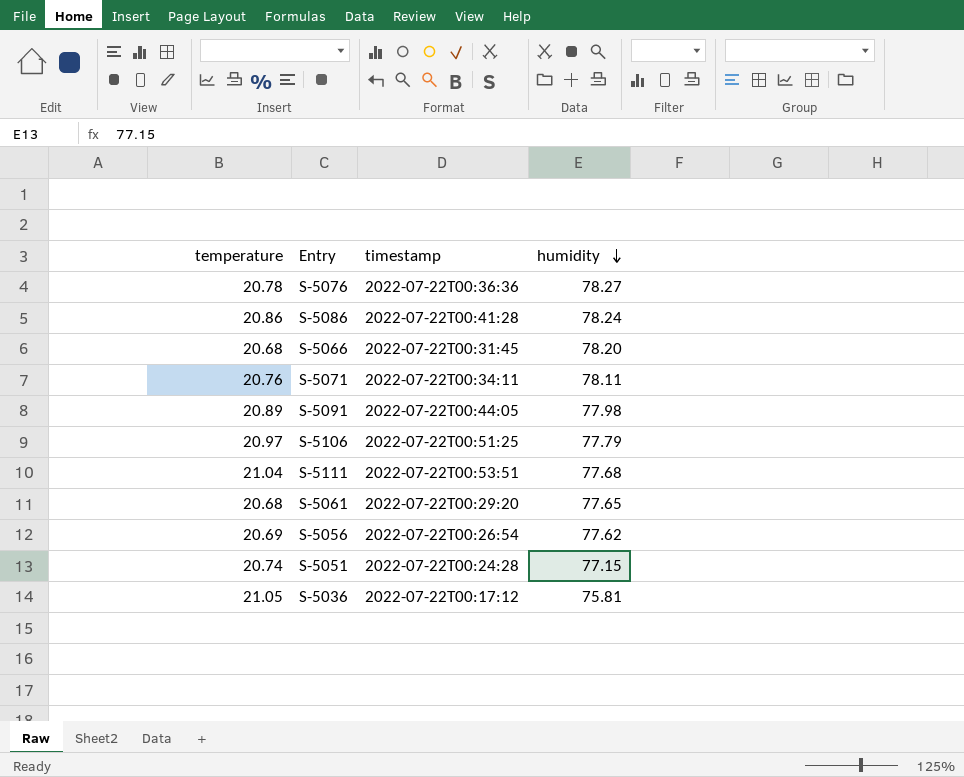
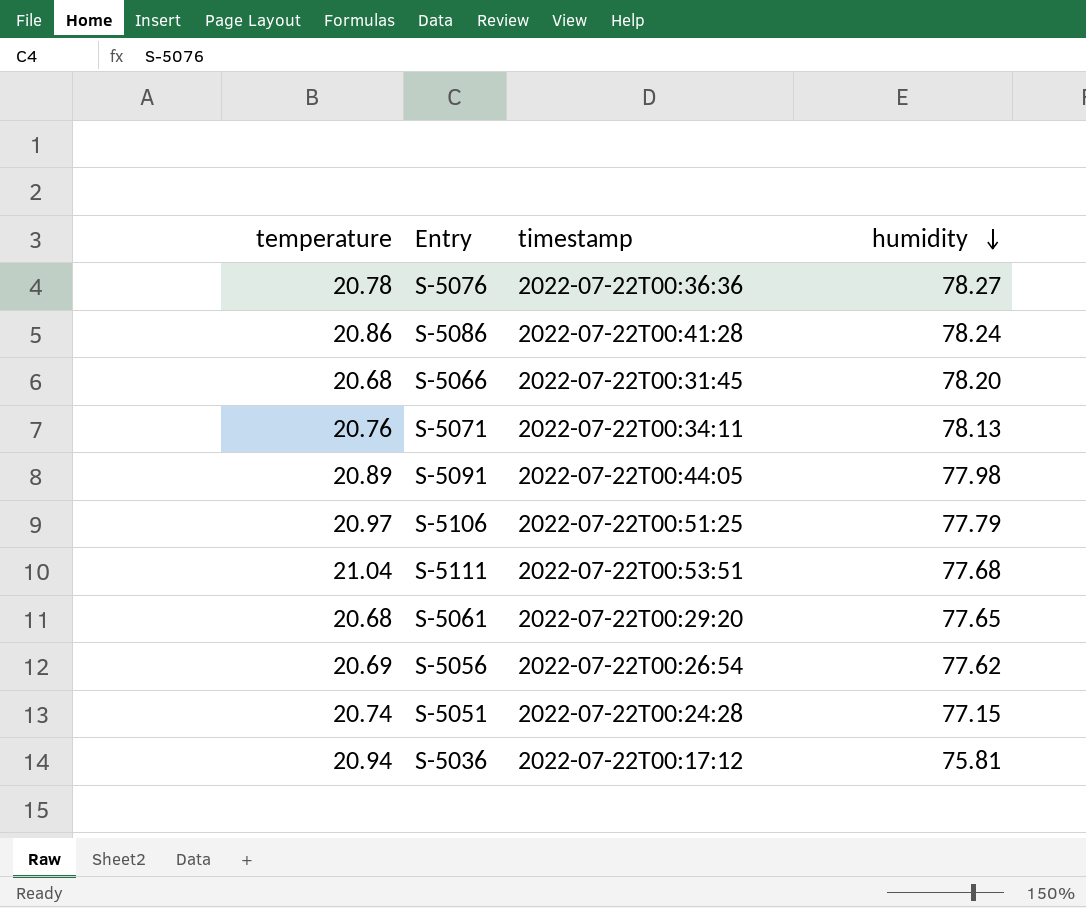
S-5071 | humidity: 78.11 -> 78.13
S-5036 | temperature: 21.05 -> 20.94

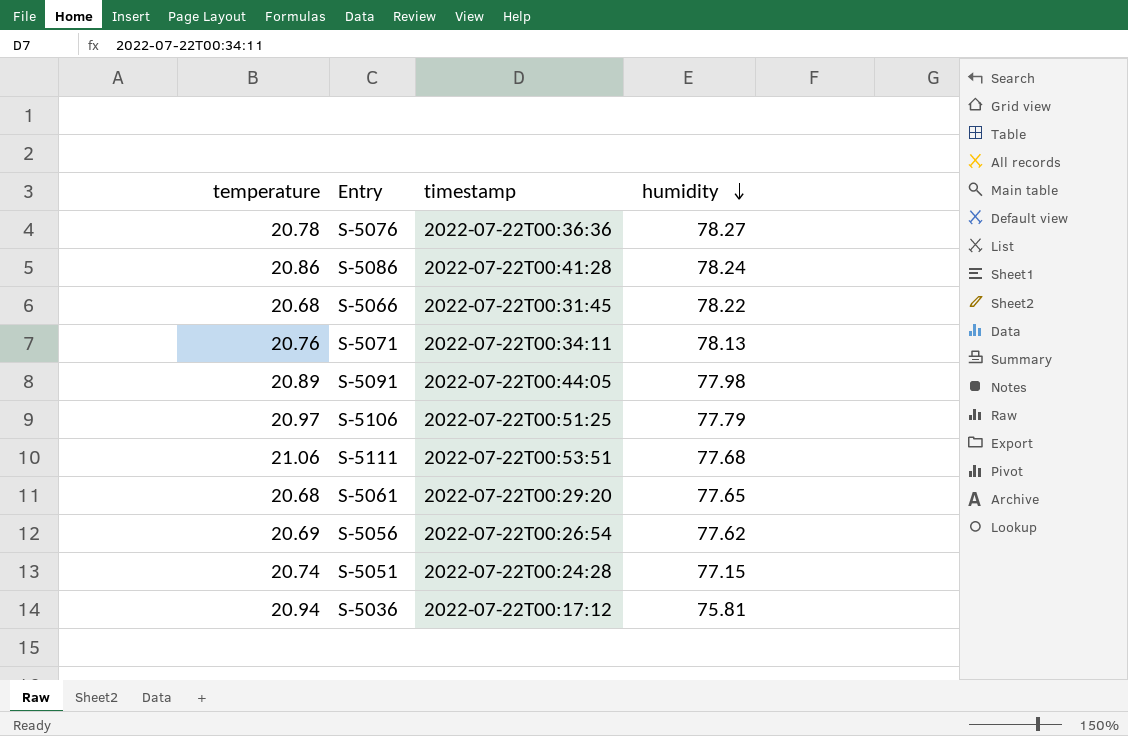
S-5066 | humidity: 78.20 -> 78.22
S-5111 | temperature: 21.04 -> 21.06

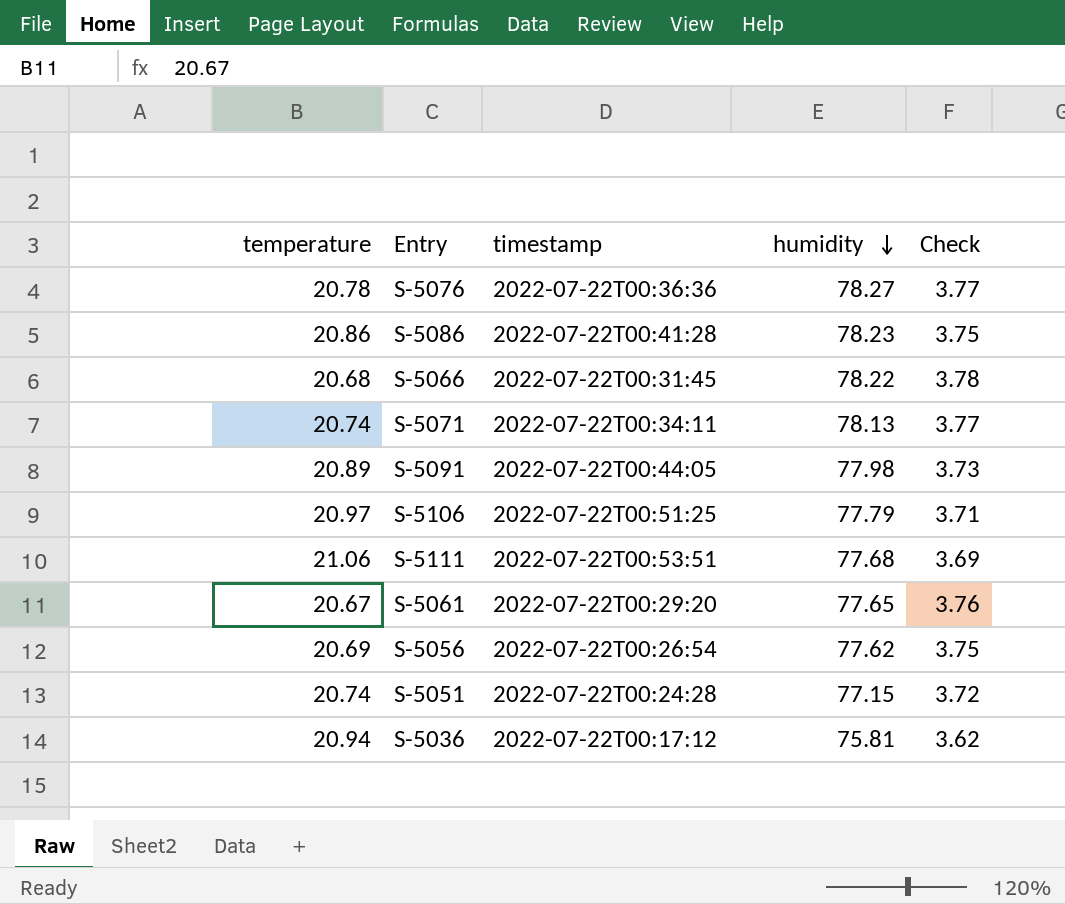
column Check | formula: none -> [humidity] / [temperature]
S-5086 | humidity: 78.24 -> 78.23
S-5071 | temperature: 20.76 -> 20.74
S-5061 | temperature: 20.68 -> 20.67

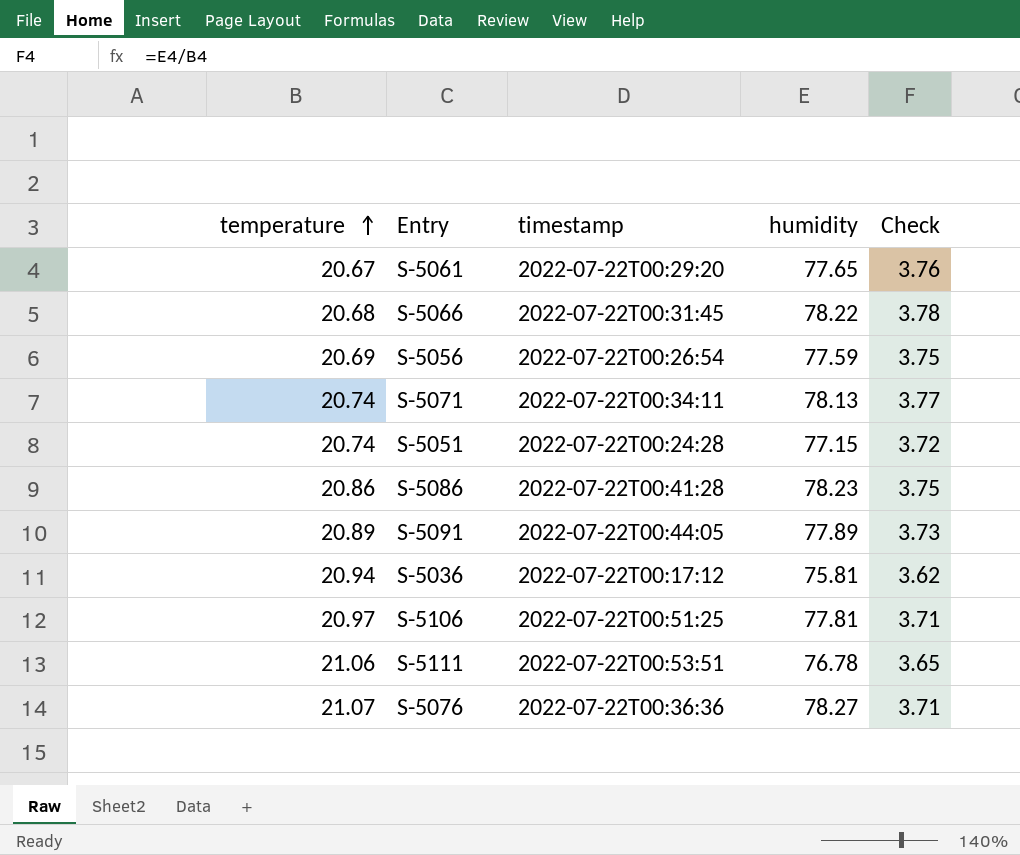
row order: humidity descending -> temperature ascending
S-5056 | humidity: 77.62 -> 77.59
S-5091 | humidity: 77.98 -> 77.89
S-5106 | humidity: 77.79 -> 77.81
S-5111 | humidity: 77.68 -> 76.78
S-5111 | Check: 3.69 -> 3.65
S-5076 | temperature: 20.78 -> 21.07
S-5076 | Check: 3.77 -> 3.71

